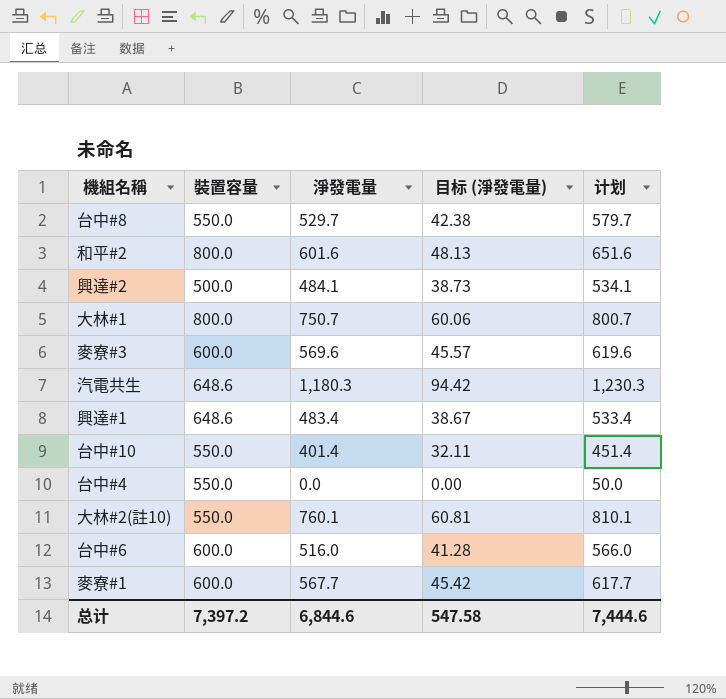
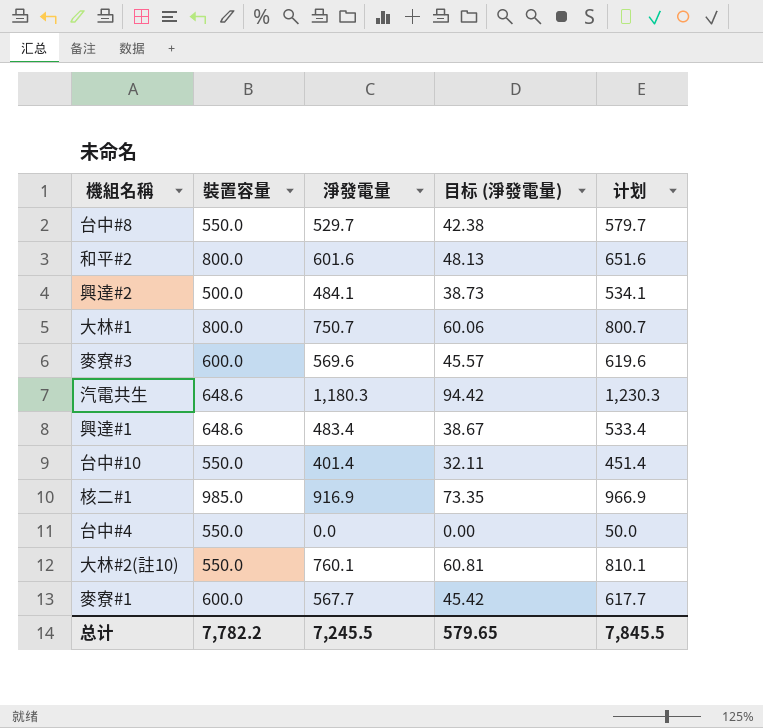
row 台中#6: 600.0 | 516.0 | 41.28 | 566.0 -> none
row 核二#1: none -> 985.0 | 916.9 | 73.35 | 966.9
总计 | 裝置容量: 7,397.2 -> 7,782.2
总计 | 淨發電量: 6,844.6 -> 7,245.5
总计 | 目标 (淨發電量): 547.58 -> 579.65
总计 | 计划: 7,444.6 -> 7,845.5

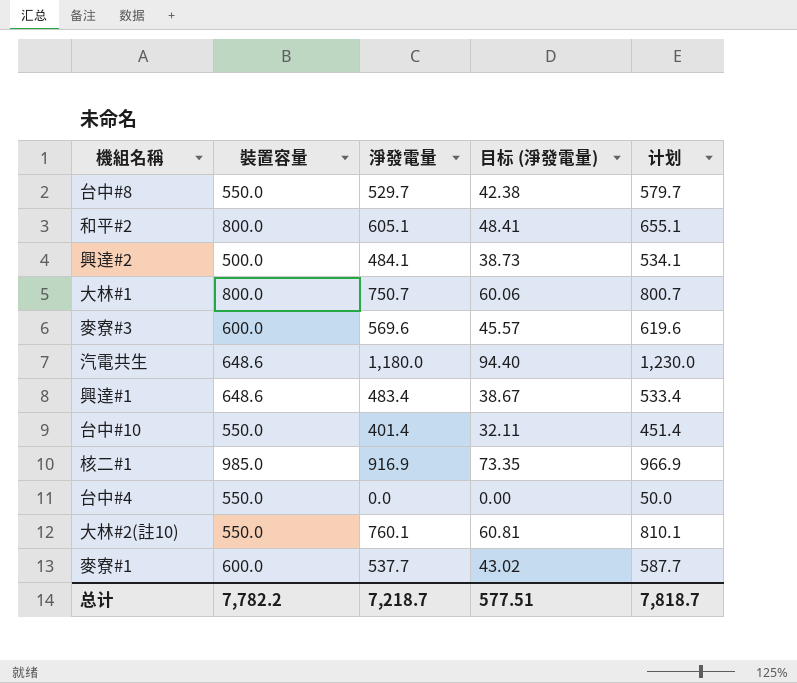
和平#2 | 淨發電量: 601.6 -> 605.1
和平#2 | 目标 (淨發電量): 48.13 -> 48.41
和平#2 | 计划: 651.6 -> 655.1
汽電共生 | 淨發電量: 1,180.3 -> 1,180.0
汽電共生 | 目标 (淨發電量): 94.42 -> 94.40
汽電共生 | 计划: 1,230.3 -> 1,230.0
麥寮#1 | 淨發電量: 567.7 -> 537.7
麥寮#1 | 目标 (淨發電量): 45.42 -> 43.02
麥寮#1 | 计划: 617.7 -> 587.7
总计 | 淨發電量: 7,245.5 -> 7,218.7
总计 | 目标 (淨發電量): 579.65 -> 577.51
总计 | 计划: 7,845.5 -> 7,818.7

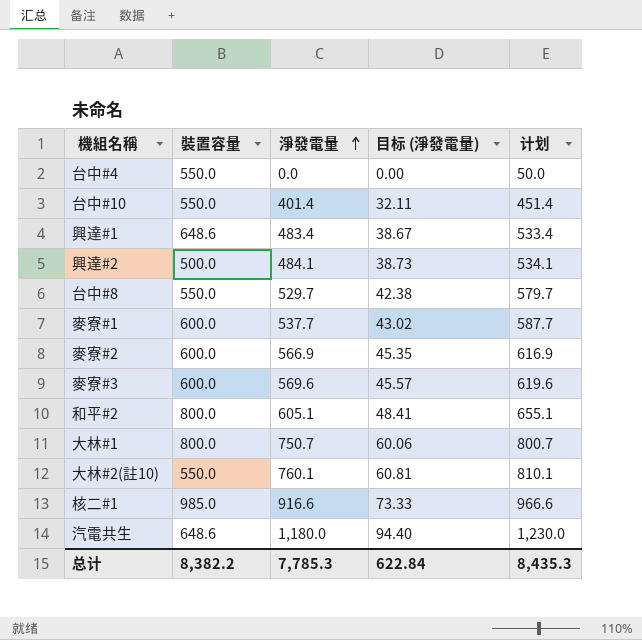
row order: none -> 淨發電量 ascending
row 麥寮#2: none -> 600.0 | 566.9 | 45.35 | 616.9
核二#1 | 淨發電量: 916.9 -> 916.6
核二#1 | 目标 (淨發電量): 73.35 -> 73.33
核二#1 | 计划: 966.9 -> 966.6
总计 | 裝置容量: 7,782.2 -> 8,382.2
总计 | 淨發電量: 7,218.7 -> 7,785.3
总计 | 目标 (淨發電量): 577.51 -> 622.84
总计 | 计划: 7,818.7 -> 8,435.3

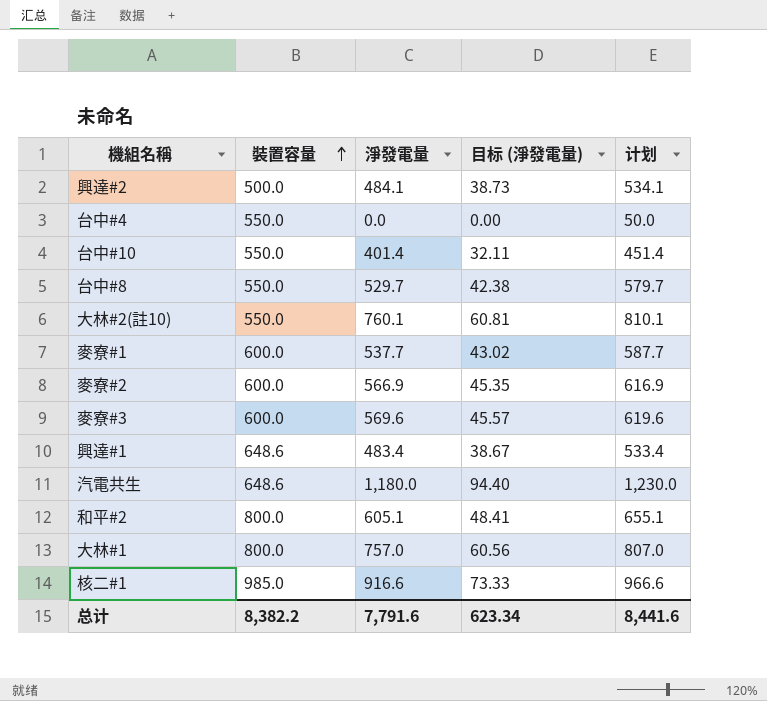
row order: 淨發電量 ascending -> 裝置容量 ascending
大林#1 | 淨發電量: 750.7 -> 757.0
大林#1 | 目标 (淨發電量): 60.06 -> 60.56
大林#1 | 计划: 800.7 -> 807.0
总计 | 淨發電量: 7,785.3 -> 7,791.6
总计 | 目标 (淨發電量): 622.84 -> 623.34
总计 | 计划: 8,435.3 -> 8,441.6

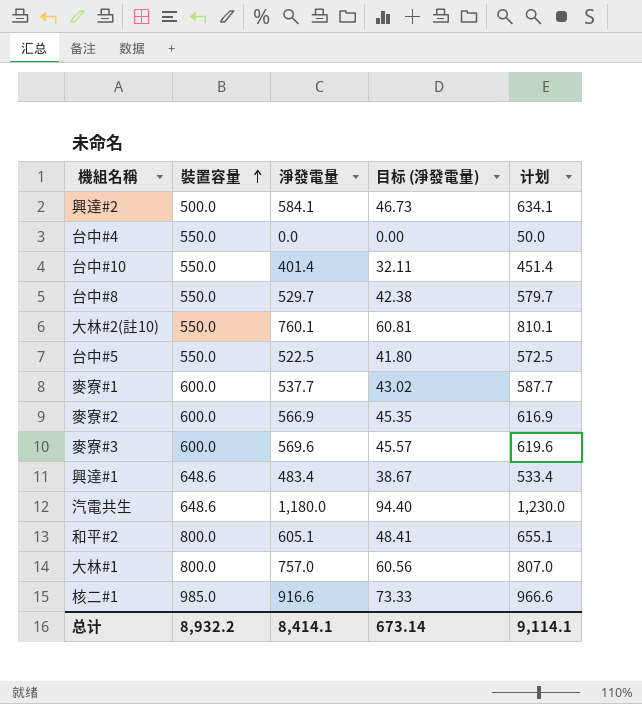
興達#2 | 淨發電量: 484.1 -> 584.1
興達#2 | 目标 (淨發電量): 38.73 -> 46.73
興達#2 | 计划: 534.1 -> 634.1
row 台中#5: none -> 550.0 | 522.5 | 41.80 | 572.5
总计 | 裝置容量: 8,382.2 -> 8,932.2
总计 | 淨發電量: 7,791.6 -> 8,414.1
总计 | 目标 (淨發電量): 623.34 -> 673.14
总计 | 计划: 8,441.6 -> 9,114.1

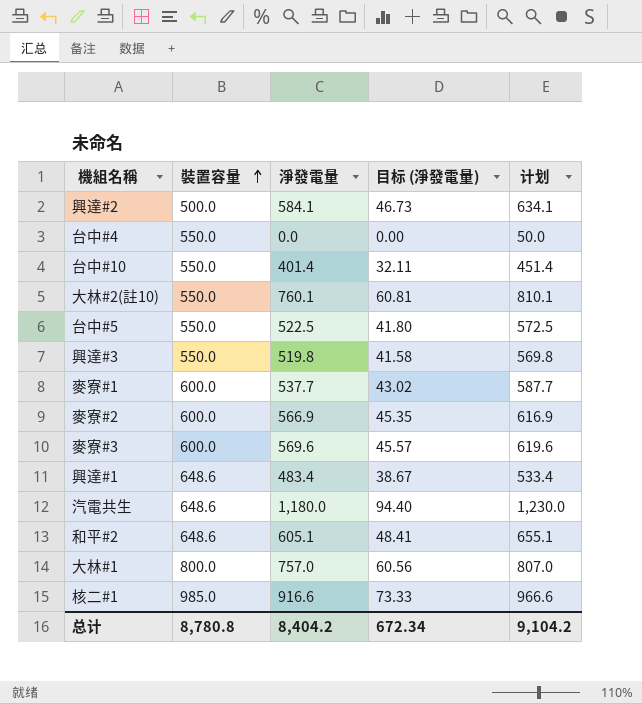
row 台中#8: 550.0 | 529.7 | 42.38 | 579.7 -> none
row 興達#3: none -> 550.0 | 519.8 | 41.58 | 569.8
和平#2 | 裝置容量: 800.0 -> 648.6
总计 | 裝置容量: 8,932.2 -> 8,780.8
总计 | 淨發電量: 8,414.1 -> 8,404.2
总计 | 目标 (淨發電量): 673.14 -> 672.34
总计 | 计划: 9,114.1 -> 9,104.2

